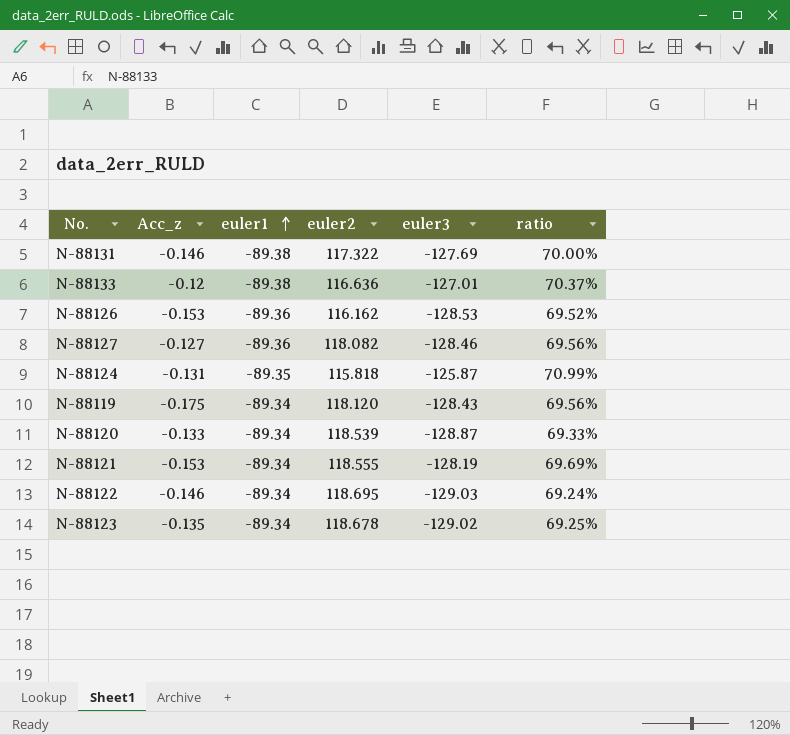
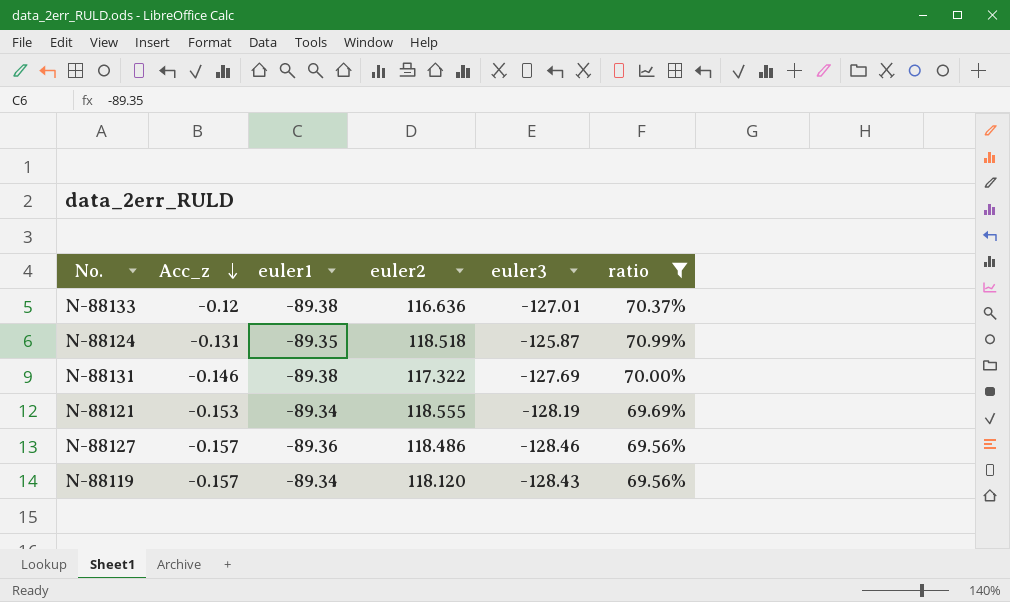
filter: none -> ratio >= 69.56%
row order: euler1 ascending -> Acc_z descending
N-88124 | euler2: 115.818 -> 118.518
N-88127 | Acc_z: -0.127 -> -0.157
N-88127 | euler2: 118.082 -> 118.486
N-88119 | Acc_z: -0.175 -> -0.157

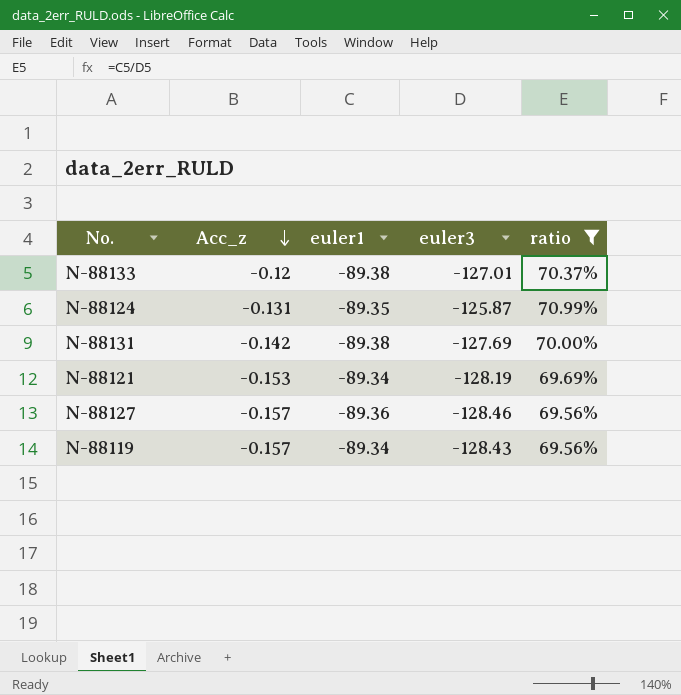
column euler2 | position: 4 -> none
N-88131 | Acc_z: -0.146 -> -0.142

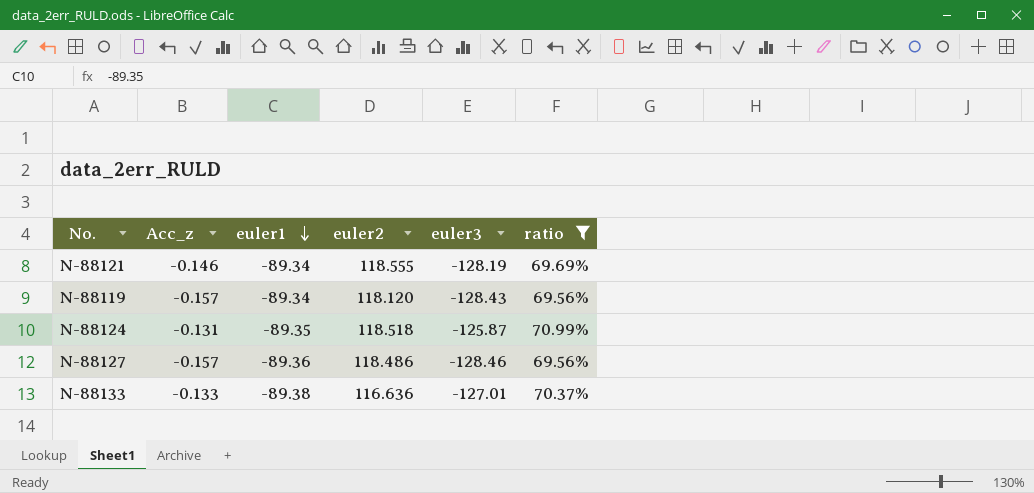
row order: Acc_z descending -> euler1 descending
column euler2 | position: none -> 4
row N-88131: -0.142 | -89.38 | -127.69 | 70.00% -> none
N-88121 | Acc_z: -0.153 -> -0.146
N-88133 | Acc_z: -0.12 -> -0.133

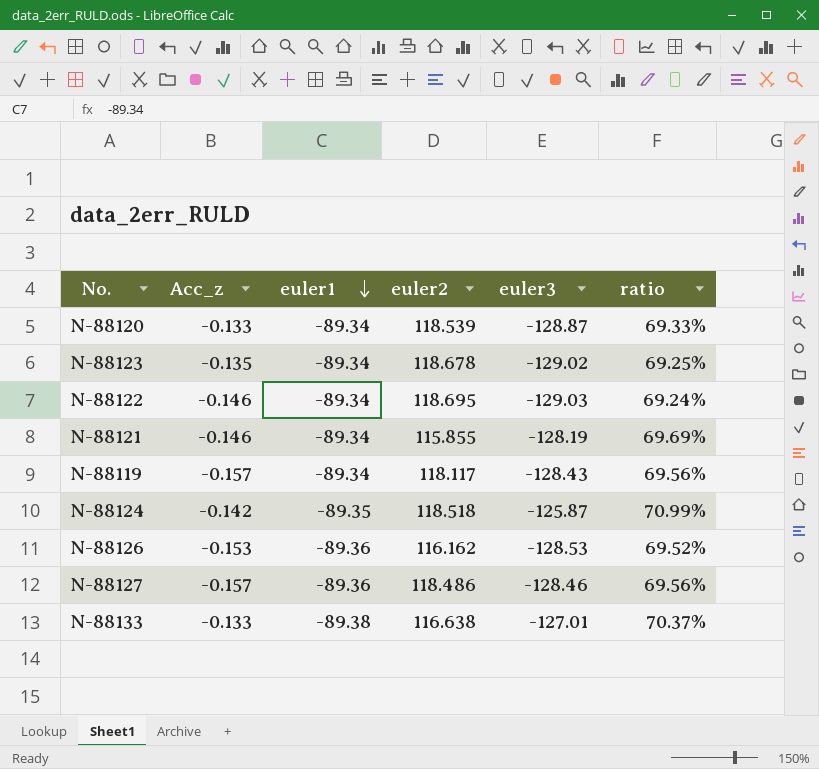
filter: ratio >= 69.56% -> none
N-88121 | euler2: 118.555 -> 115.855
N-88119 | euler2: 118.120 -> 118.117
N-88124 | Acc_z: -0.131 -> -0.142
N-88133 | euler2: 116.636 -> 116.638

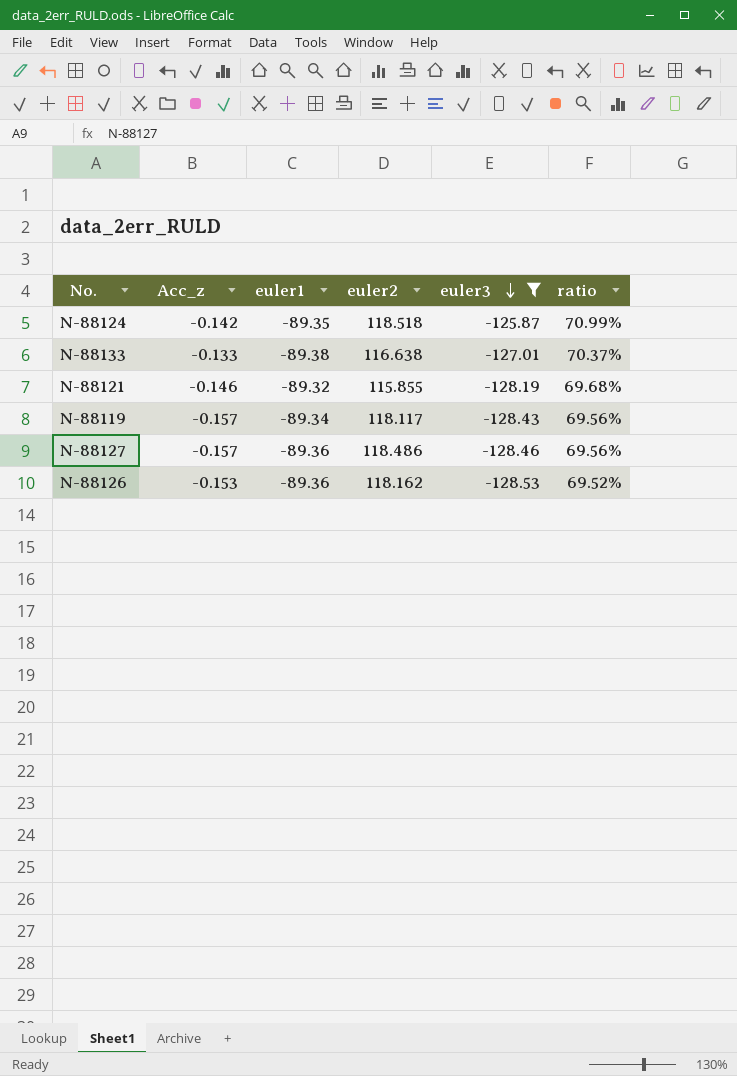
filter: none -> euler3 >= -128.53
row order: euler1 descending -> euler3 descending
N-88121 | euler1: -89.34 -> -89.32
N-88121 | ratio: 69.69% -> 69.68%
N-88126 | euler2: 116.162 -> 118.162

